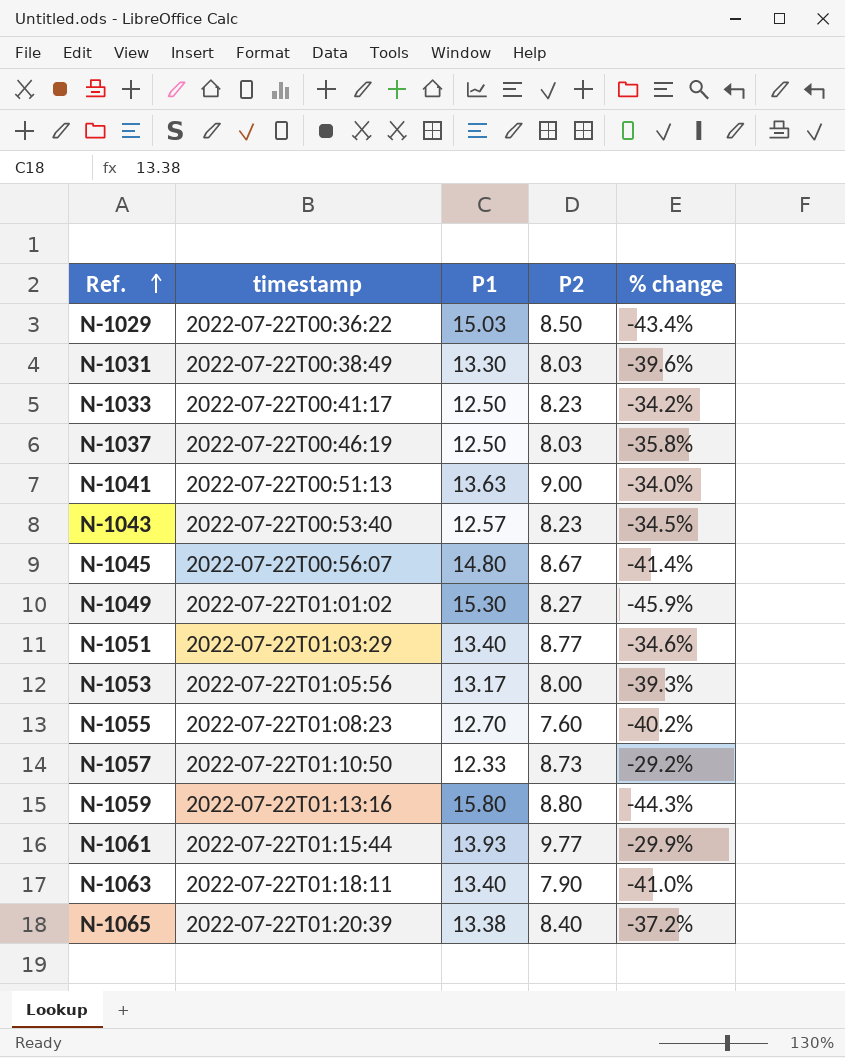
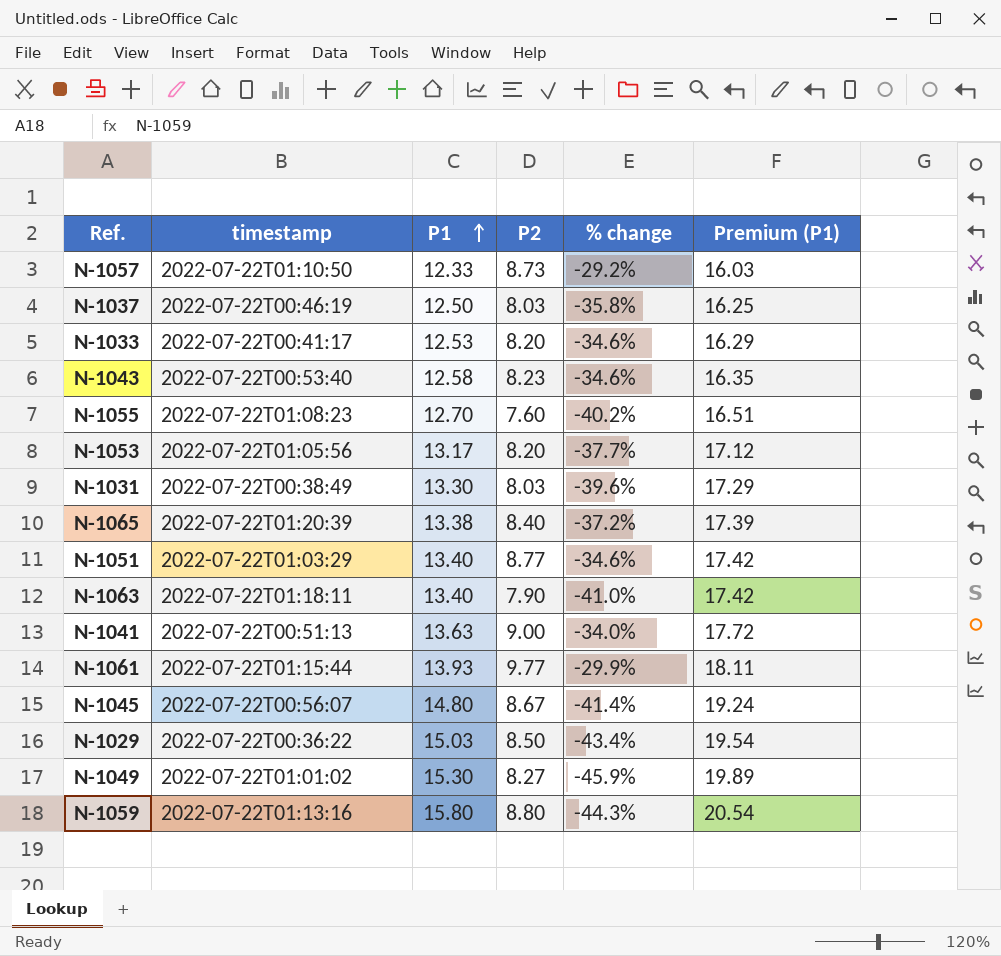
row order: Ref. ascending -> P1 ascending
column Premium (P1) | formula: none -> [P1] * 1.3
N-1033 | P1: 12.50 -> 12.53
N-1033 | P2: 8.23 -> 8.20
N-1033 | % change: -34.2% -> -34.6%
N-1043 | P1: 12.57 -> 12.58
N-1043 | % change: -34.5% -> -34.6%
N-1053 | P2: 8.00 -> 8.20
N-1053 | % change: -39.3% -> -37.7%

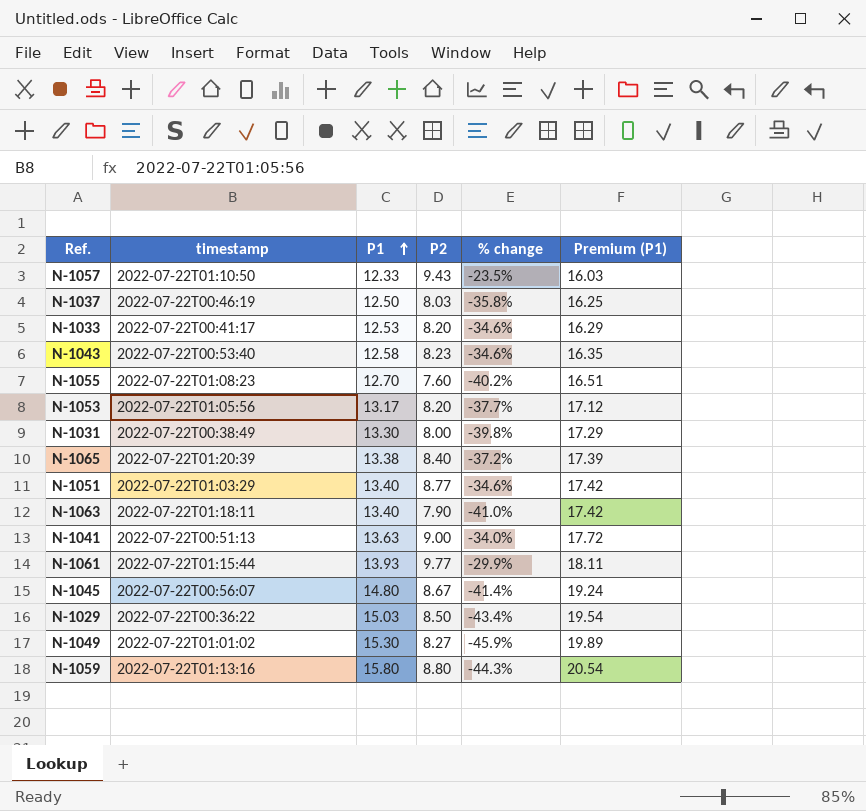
N-1057 | P2: 8.73 -> 9.43
N-1057 | % change: -29.2% -> -23.5%
N-1031 | P2: 8.03 -> 8.00
N-1031 | % change: -39.6% -> -39.8%

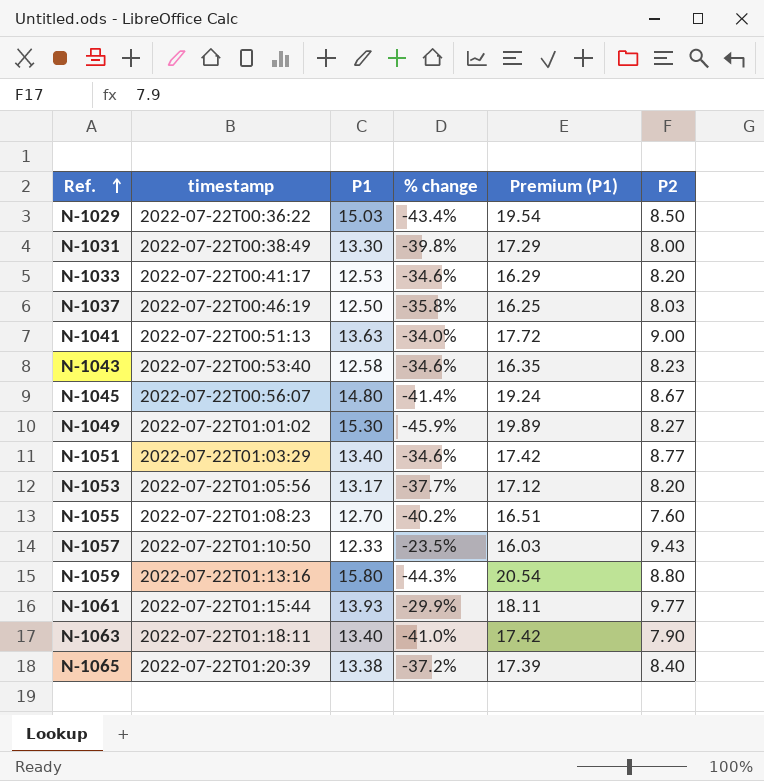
row order: P1 ascending -> Ref. ascending
column P2 | position: 4 -> 6

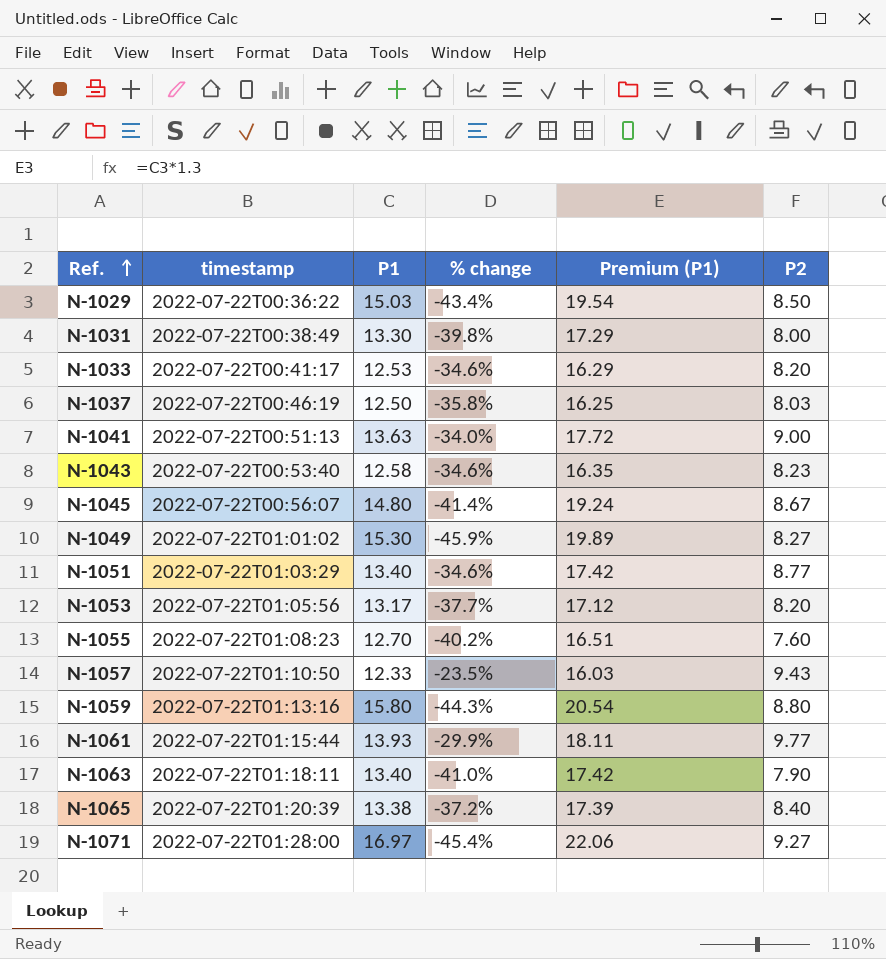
row N-1071: none -> 2022-07-22T01:28:00 | 16.97 | -45.4% | 22.06 | 9.27

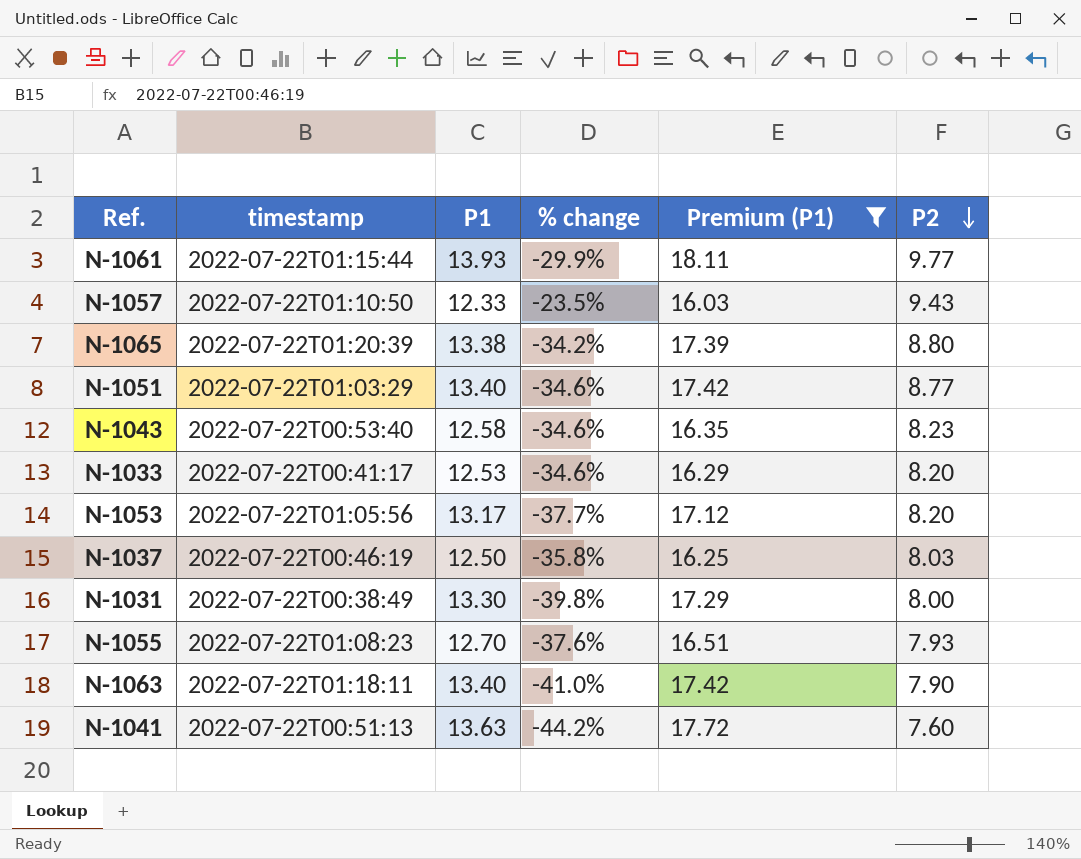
filter: none -> Premium (P1) <= 18.11
row order: Ref. ascending -> P2 descending
N-1065 | % change: -37.2% -> -34.2%
N-1065 | P2: 8.40 -> 8.80
N-1055 | % change: -40.2% -> -37.6%
N-1055 | P2: 7.60 -> 7.93
N-1041 | % change: -34.0% -> -44.2%
N-1041 | P2: 9.00 -> 7.60

